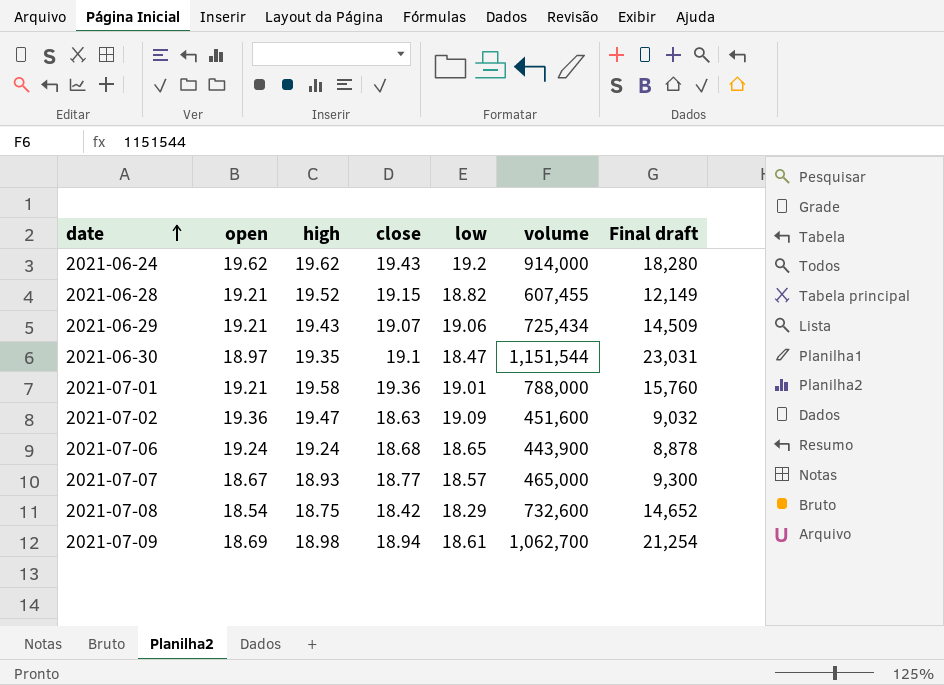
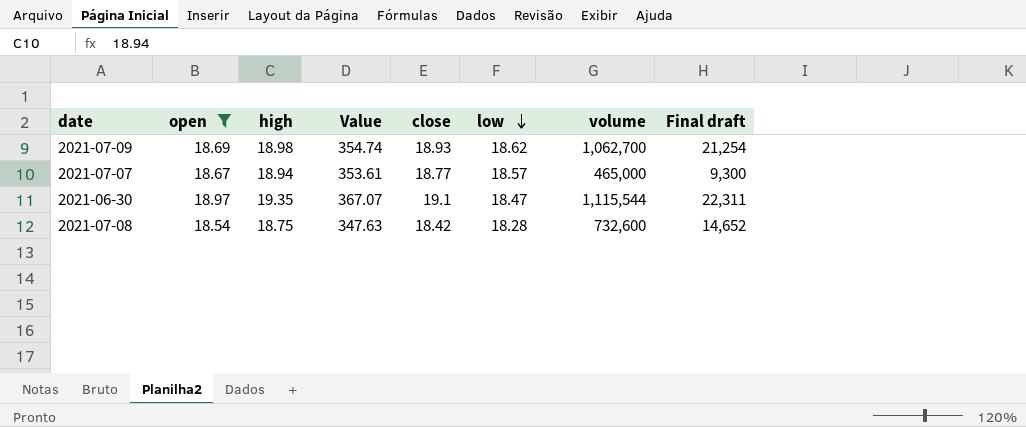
filter: none -> open <= 18.97
row order: date ascending -> low descending
column Value | formula: none -> [open] * [high]
2021-07-09 | close: 18.94 -> 18.93
2021-07-09 | low: 18.61 -> 18.62
2021-07-07 | high: 18.93 -> 18.94
2021-06-30 | volume: 1,151,544 -> 1,115,544
2021-06-30 | Final draft: 23,031 -> 22,311
2021-07-08 | low: 18.29 -> 18.28

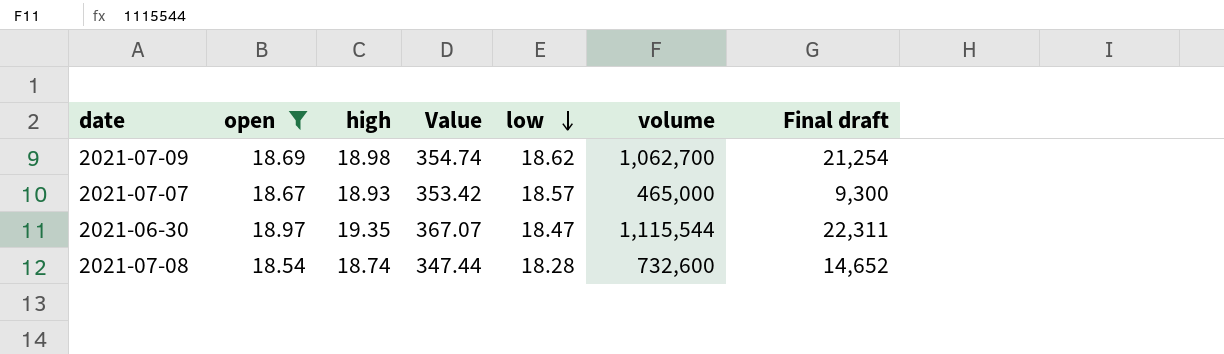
column close | position: 5 -> none
2021-07-07 | high: 18.94 -> 18.93
2021-07-07 | Value: 353.61 -> 353.42
2021-07-08 | high: 18.75 -> 18.74
2021-07-08 | Value: 347.63 -> 347.44

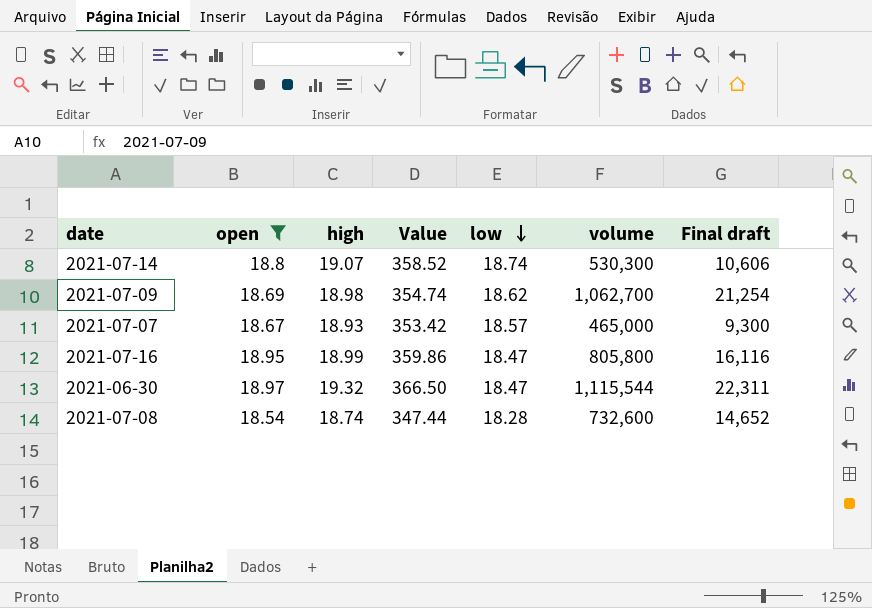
row 2021-07-14: none -> 18.8 | 19.07 | 358.52 | 18.74 | 530,300 | 10,606
row 2021-07-16: none -> 18.95 | 18.99 | 359.86 | 18.47 | 805,800 | 16,116
2021-06-30 | high: 19.35 -> 19.32
2021-06-30 | Value: 367.07 -> 366.50

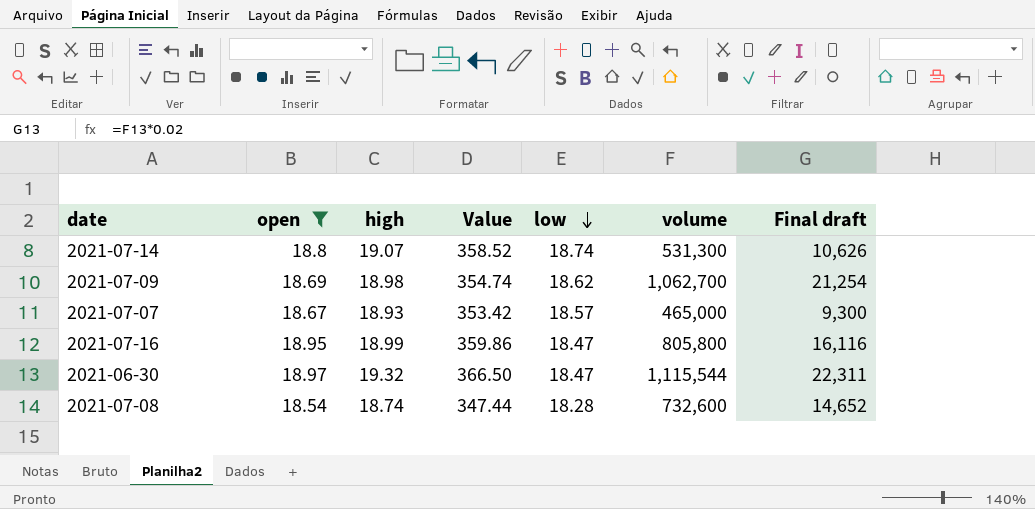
2021-07-14 | volume: 530,300 -> 531,300
2021-07-14 | Final draft: 10,606 -> 10,626

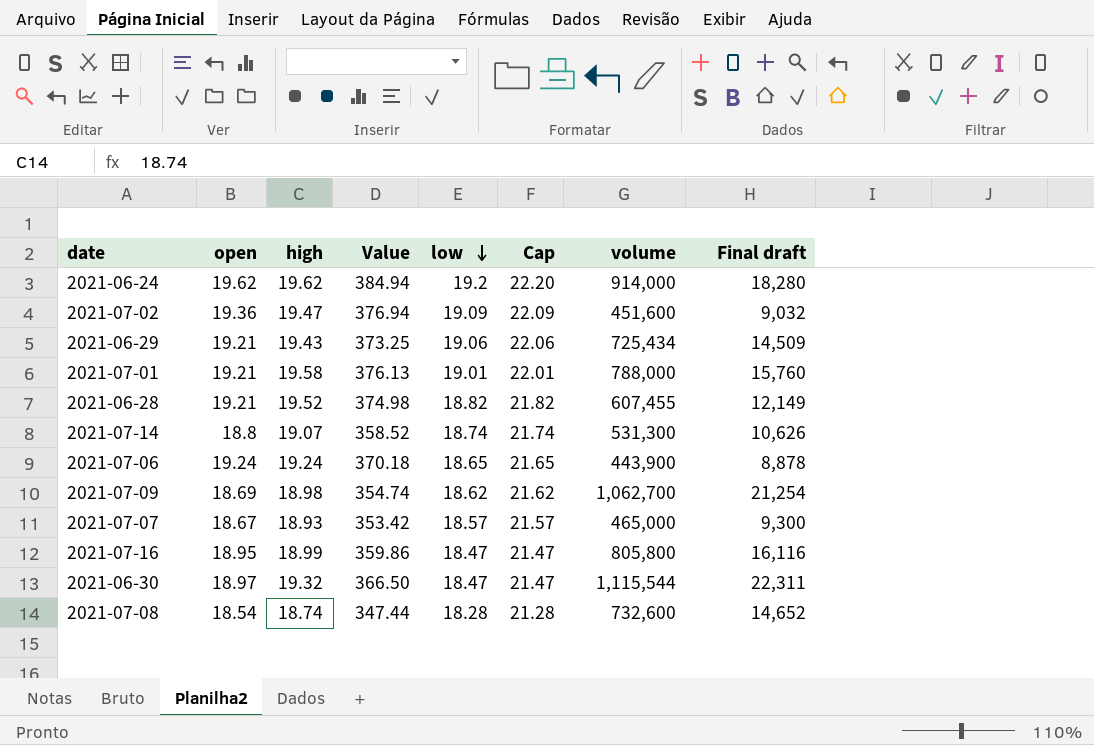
filter: open <= 18.97 -> none
column Cap | formula: none -> [low] + 3

